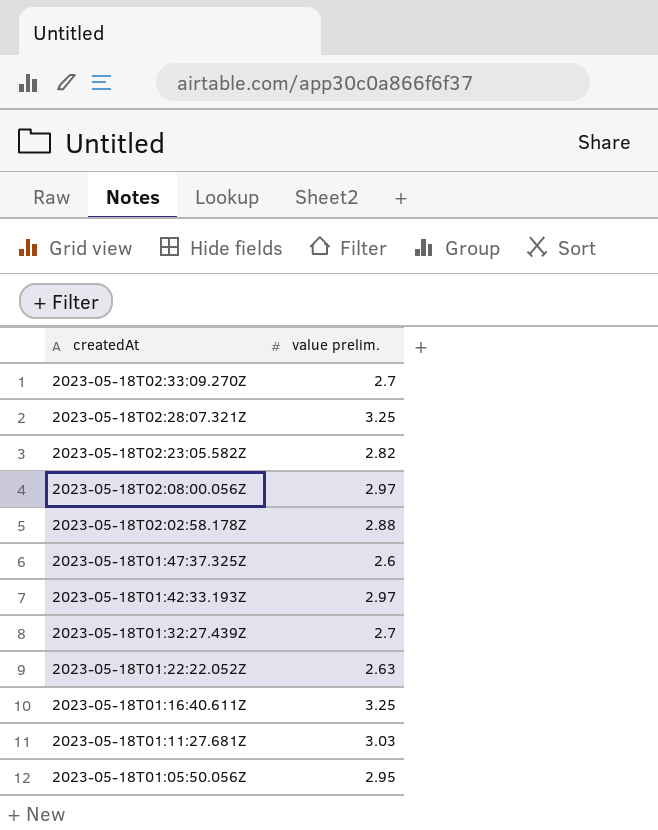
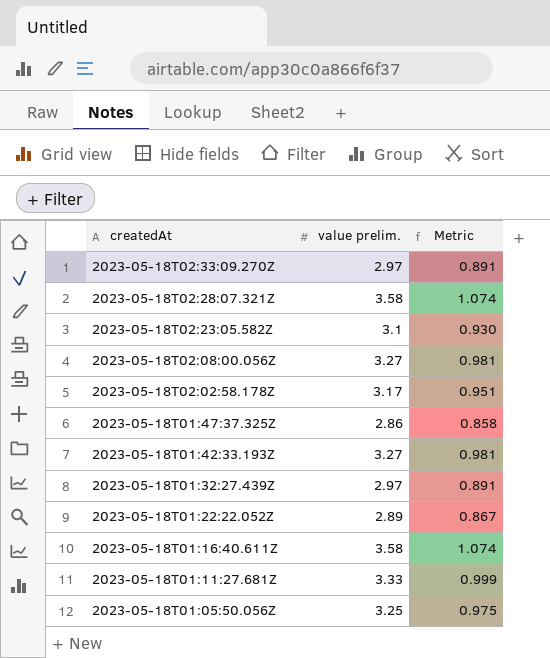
column Metric | formula: none -> [value prelim.] * 0.3
2023-05-18T02:33:09.270Z | value prelim.: 2.7 -> 2.97
2023-05-18T02:28:07.321Z | value prelim.: 3.25 -> 3.58
2023-05-18T02:23:05.582Z | value prelim.: 2.82 -> 3.1
2023-05-18T02:08:00.056Z | value prelim.: 2.97 -> 3.27
2023-05-18T02:02:58.178Z | value prelim.: 2.88 -> 3.17
2023-05-18T01:47:37.325Z | value prelim.: 2.6 -> 2.86
2023-05-18T01:42:33.193Z | value prelim.: 2.97 -> 3.27
2023-05-18T01:32:27.439Z | value prelim.: 2.7 -> 2.97
2023-05-18T01:22:22.052Z | value prelim.: 2.63 -> 2.89
2023-05-18T01:16:40.611Z | value prelim.: 3.25 -> 3.58
2023-05-18T01:11:27.681Z | value prelim.: 3.03 -> 3.33
2023-05-18T01:05:50.056Z | value prelim.: 2.95 -> 3.25

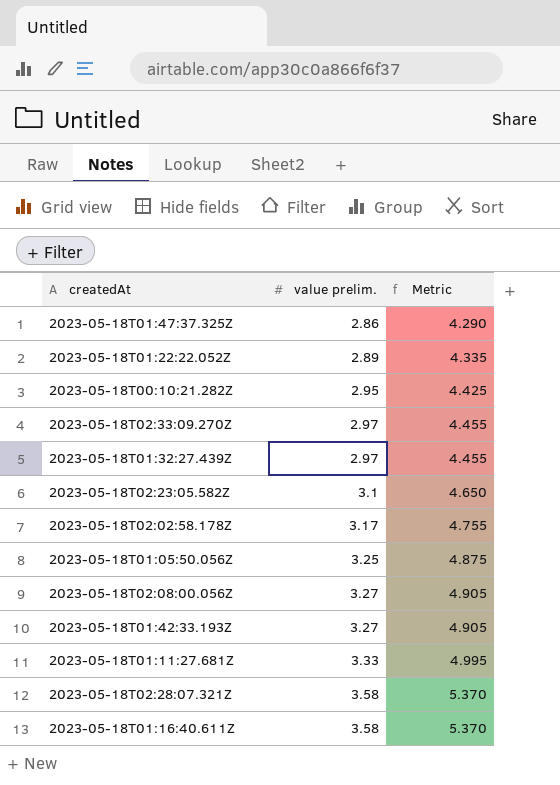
row order: createdAt descending -> value prelim. ascending
column Metric | formula: [value prelim.] * 0.3 -> [value prelim.] * 1.5
row 2023-05-18T00:10:21.282Z: none -> 2.95 | 4.425

